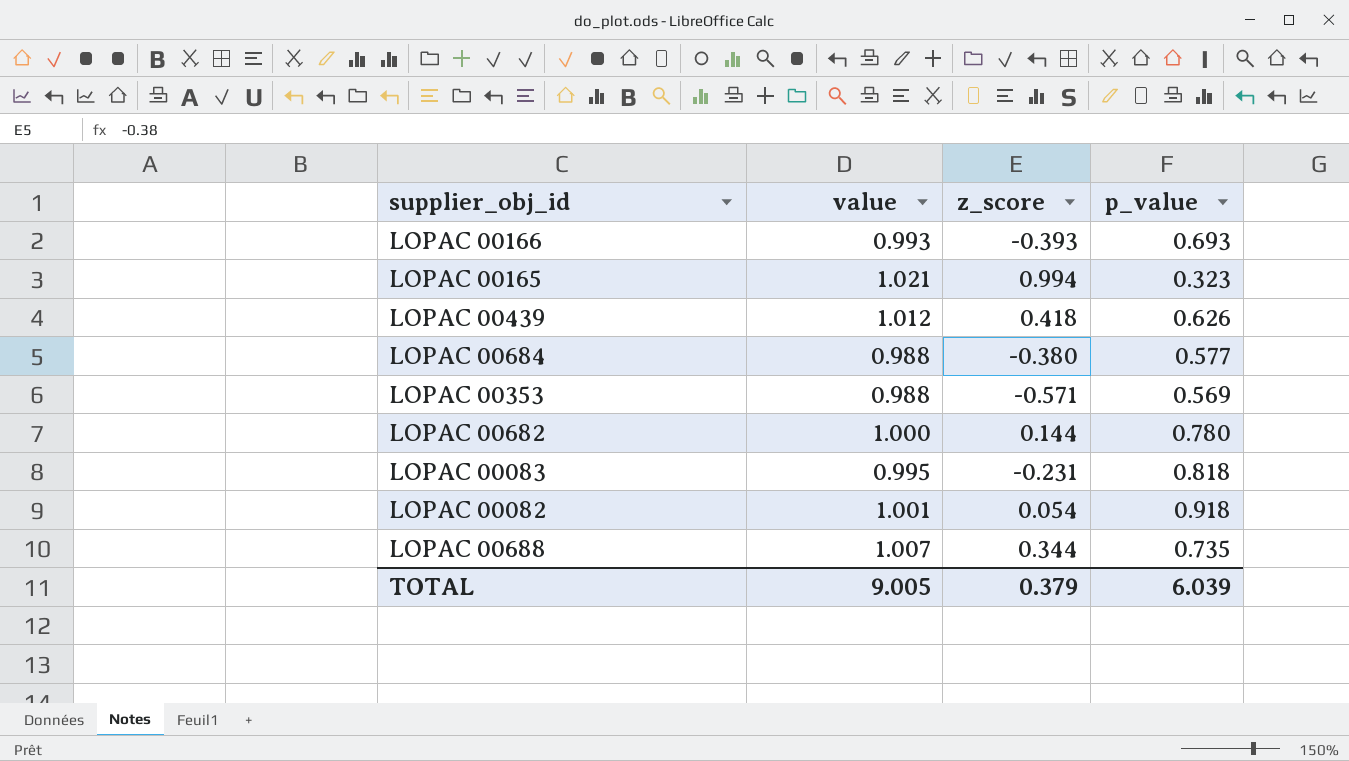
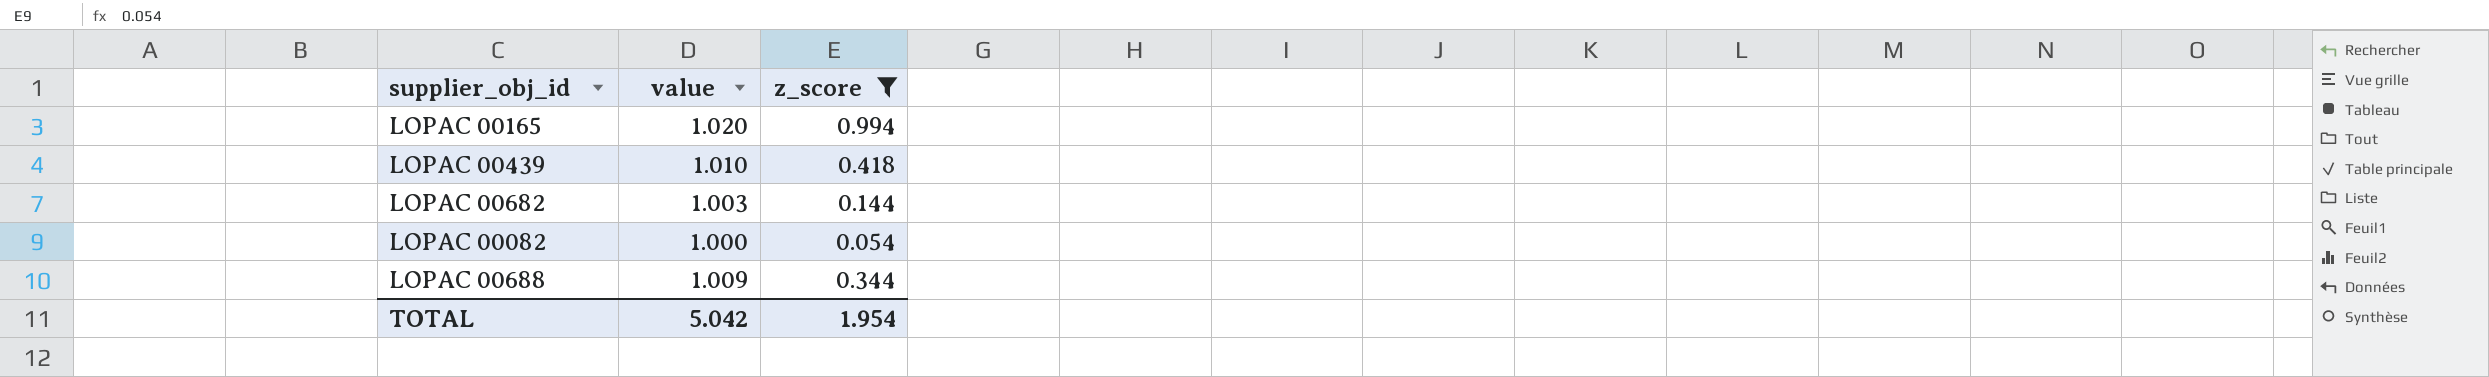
filter: none -> z_score >= 0.054
column p_value | position: 4 -> none
LOPAC 00165 | value: 1.021 -> 1.020
LOPAC 00439 | value: 1.012 -> 1.010
LOPAC 00682 | value: 1.000 -> 1.003
LOPAC 00082 | value: 1.001 -> 1.000
LOPAC 00688 | value: 1.007 -> 1.009
TOTAL | value: 9.005 -> 5.042
TOTAL | z_score: 0.379 -> 1.954

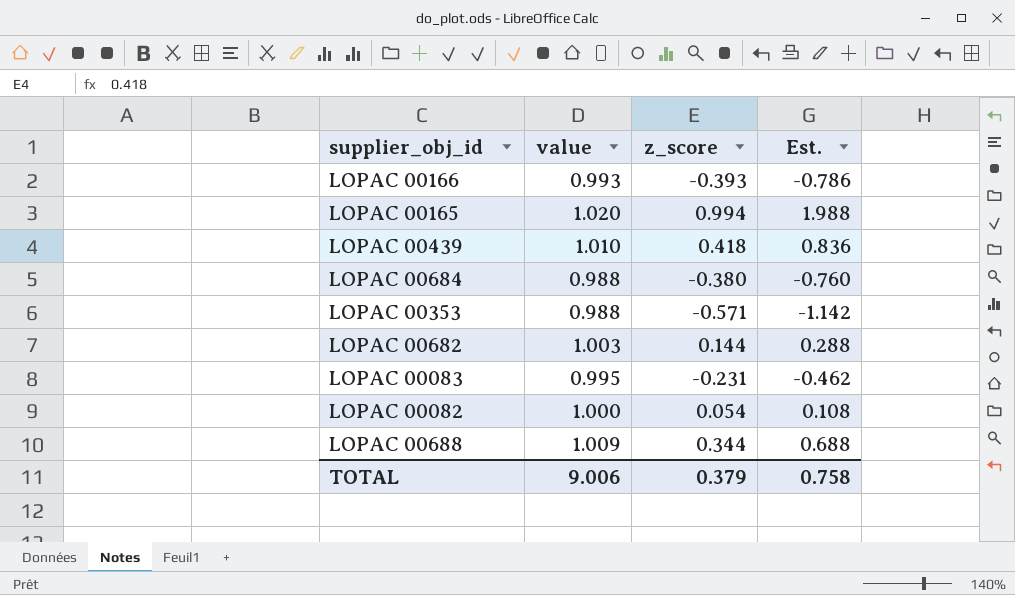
filter: z_score >= 0.054 -> none
column Est. | formula: none -> [z_score] * 2
TOTAL | value: 5.042 -> 9.006
TOTAL | z_score: 1.954 -> 0.379

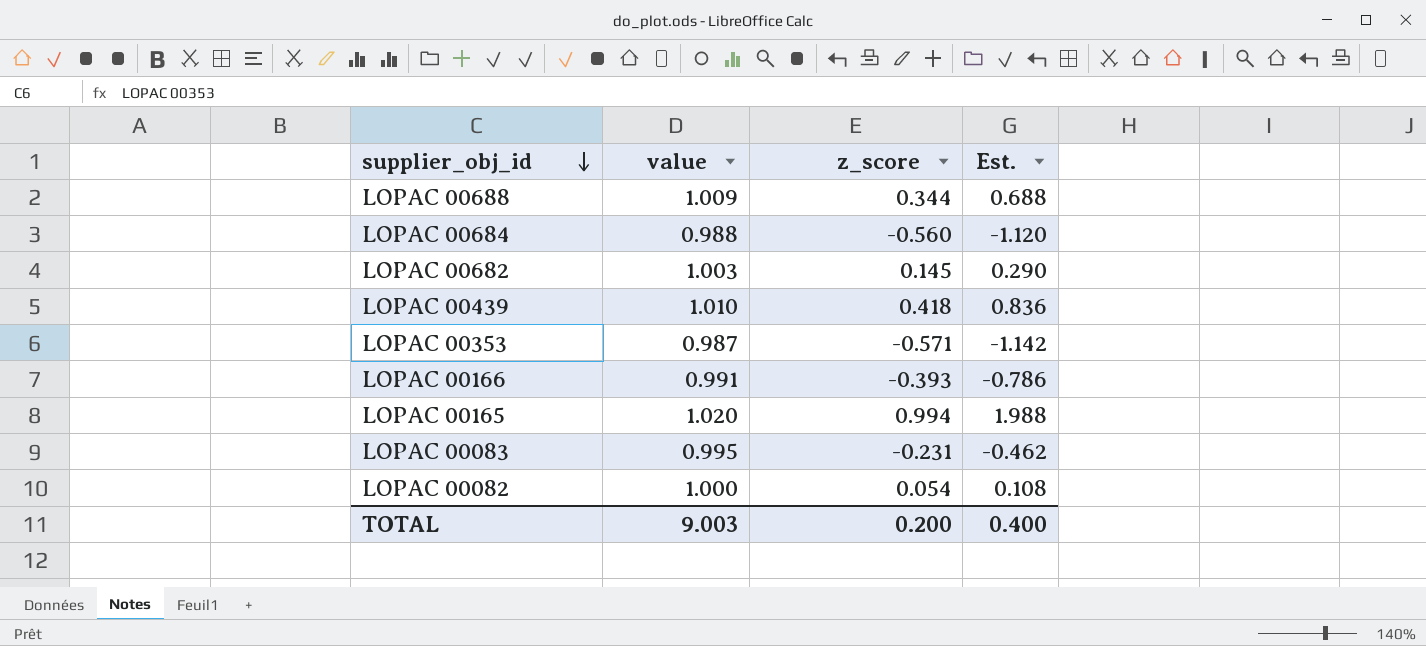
row order: none -> supplier_obj_id descending
LOPAC 00684 | z_score: -0.380 -> -0.560
LOPAC 00684 | Est.: -0.760 -> -1.120
LOPAC 00682 | z_score: 0.144 -> 0.145
LOPAC 00682 | Est.: 0.288 -> 0.290
LOPAC 00353 | value: 0.988 -> 0.987
LOPAC 00166 | value: 0.993 -> 0.991
TOTAL | value: 9.006 -> 9.003
TOTAL | z_score: 0.379 -> 0.200
TOTAL | Est.: 0.758 -> 0.400

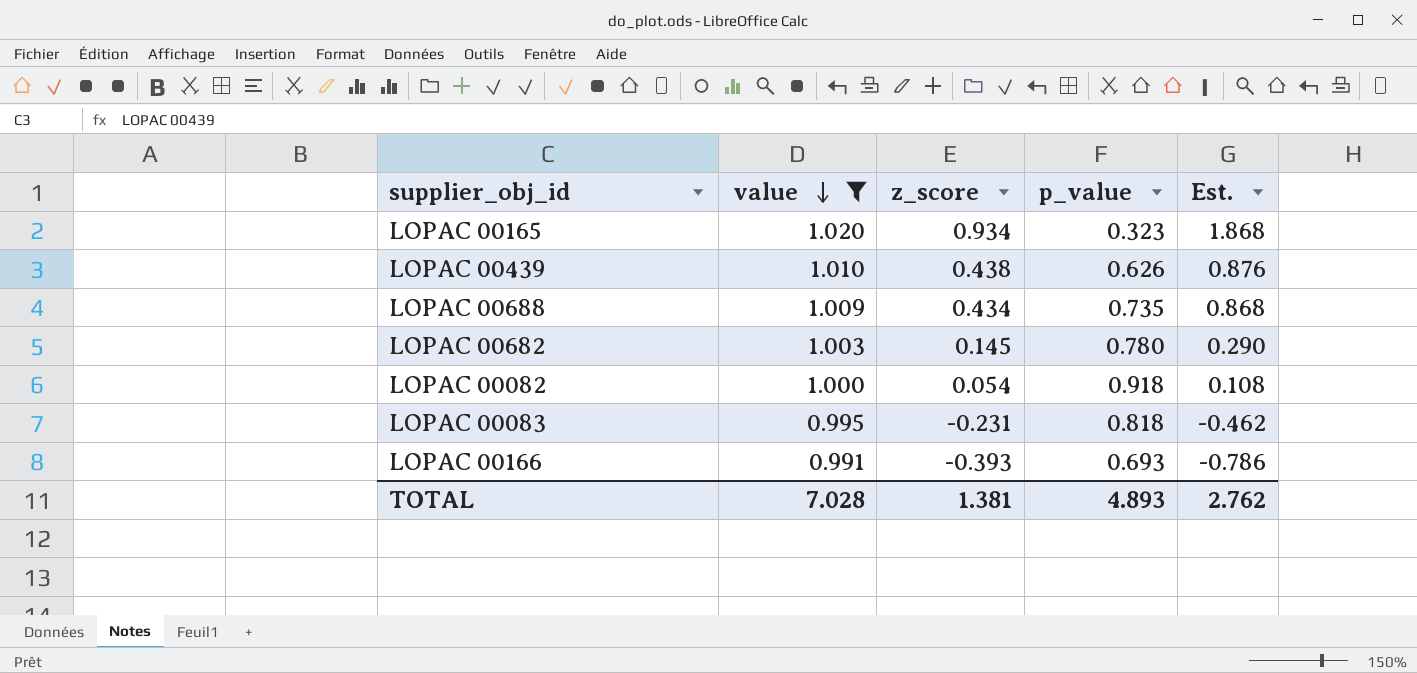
filter: none -> value >= 0.991
row order: supplier_obj_id descending -> value descending
column p_value | position: none -> 4
LOPAC 00165 | z_score: 0.994 -> 0.934
LOPAC 00165 | Est.: 1.988 -> 1.868
LOPAC 00439 | z_score: 0.418 -> 0.438
LOPAC 00439 | Est.: 0.836 -> 0.876
LOPAC 00688 | z_score: 0.344 -> 0.434
LOPAC 00688 | Est.: 0.688 -> 0.868
TOTAL | value: 9.003 -> 7.028
TOTAL | z_score: 0.200 -> 1.381
TOTAL | Est.: 0.400 -> 2.762

